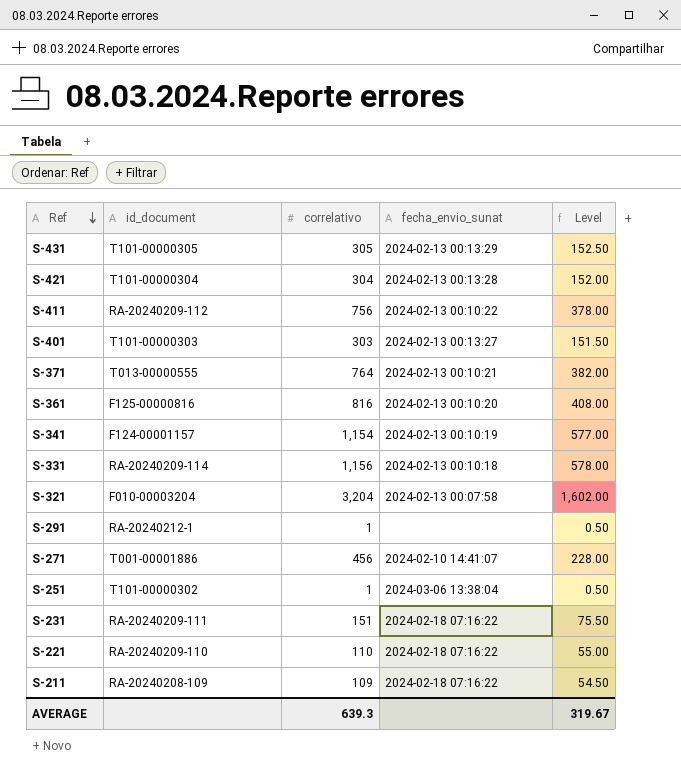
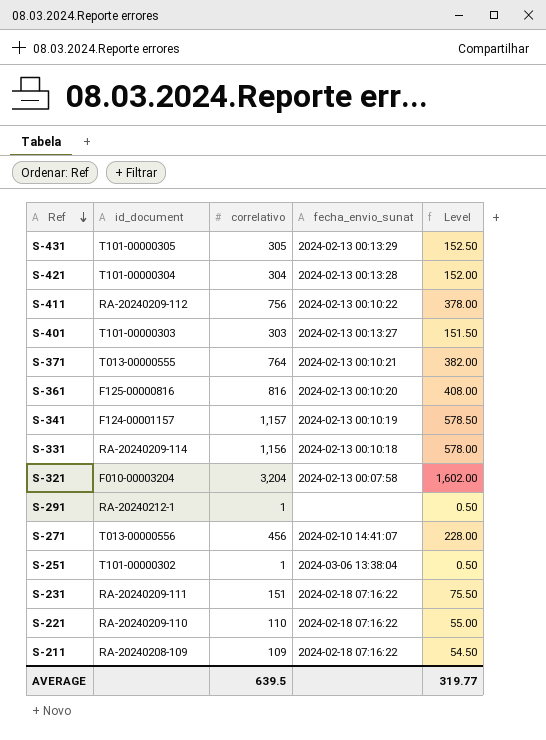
S-341 | correlativo: 1,154 -> 1,157
S-341 | Level: 577.00 -> 578.50
S-271 | id_document: T001-00001886 -> T013-00000556
AVERAGE | correlativo: 639.3 -> 639.5
AVERAGE | Level: 319.67 -> 319.77

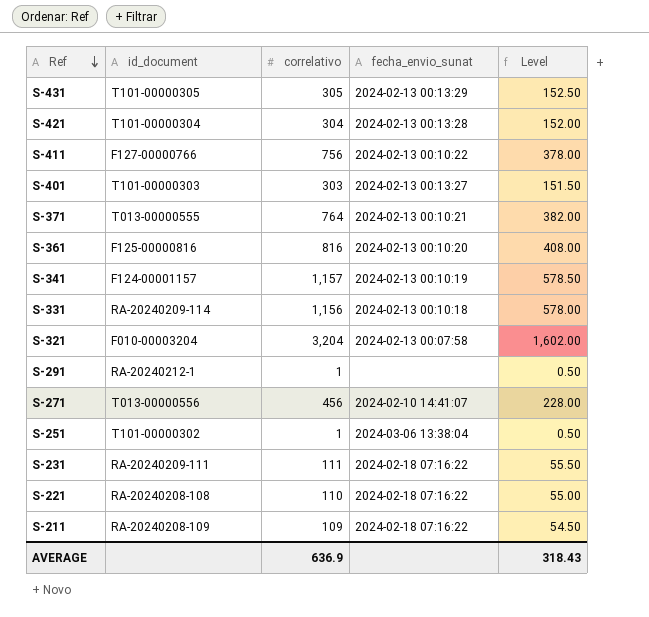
S-411 | id_document: RA-20240209-112 -> F127-00000766
S-231 | correlativo: 151 -> 111
S-231 | Level: 75.50 -> 55.50
S-221 | id_document: RA-20240209-110 -> RA-20240208-108
AVERAGE | correlativo: 639.5 -> 636.9
AVERAGE | Level: 319.77 -> 318.43

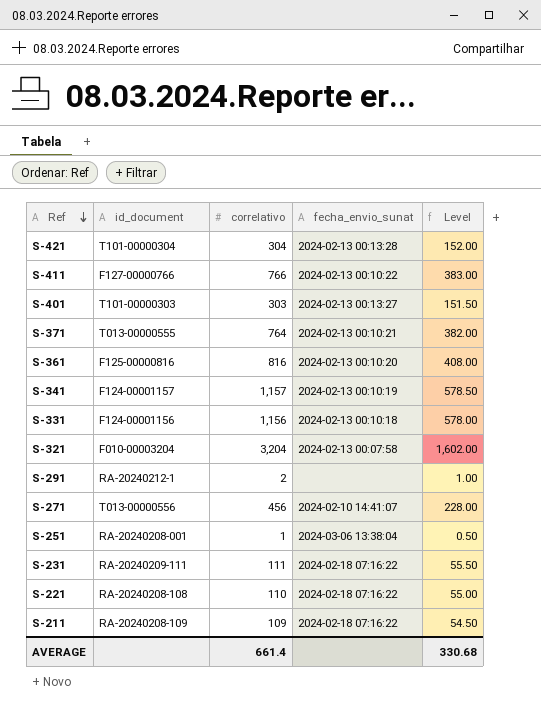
row S-431: T101-00000305 | 305 | 2024-02-13 00:13:29 | 152.50 -> none
S-411 | correlativo: 756 -> 766
S-411 | Level: 378.00 -> 383.00
S-331 | id_document: RA-20240209-114 -> F124-00001156
S-291 | correlativo: 1 -> 2
S-291 | Level: 0.50 -> 1.00
S-251 | id_document: T101-00000302 -> RA-20240208-001
AVERAGE | correlativo: 636.9 -> 661.4
AVERAGE | Level: 318.43 -> 330.68

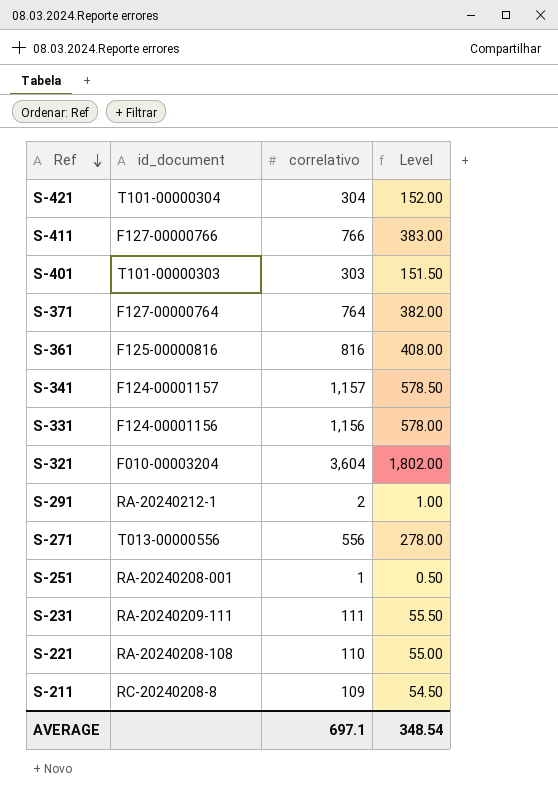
column fecha_envio_sunat | position: 4 -> none
S-371 | id_document: T013-00000555 -> F127-00000764
S-321 | correlativo: 3,204 -> 3,604
S-321 | Level: 1,602.00 -> 1,802.00
S-271 | correlativo: 456 -> 556
S-271 | Level: 228.00 -> 278.00
S-211 | id_document: RA-20240208-109 -> RC-20240208-8
AVERAGE | correlativo: 661.4 -> 697.1
AVERAGE | Level: 330.68 -> 348.54

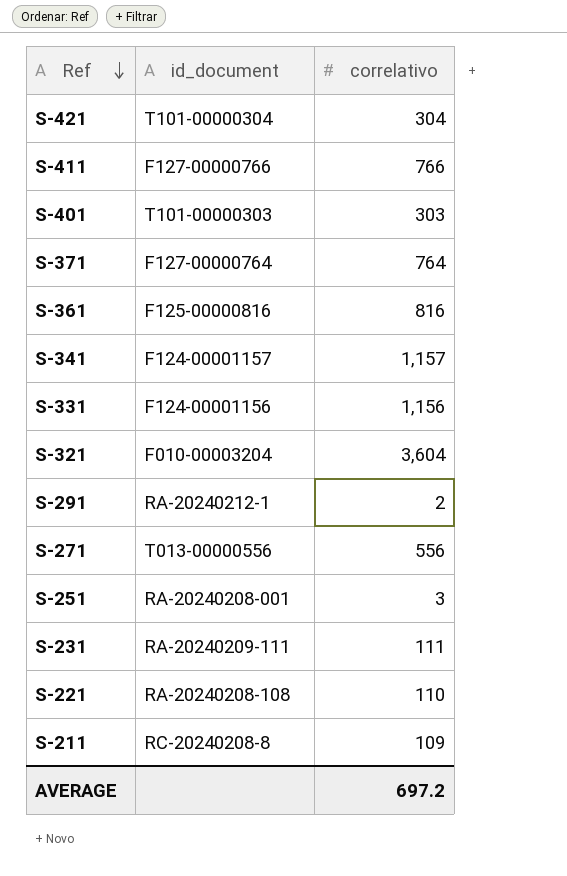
column Level | formula: [correlativo] * 0.5 -> none
S-251 | correlativo: 1 -> 3
AVERAGE | correlativo: 697.1 -> 697.2

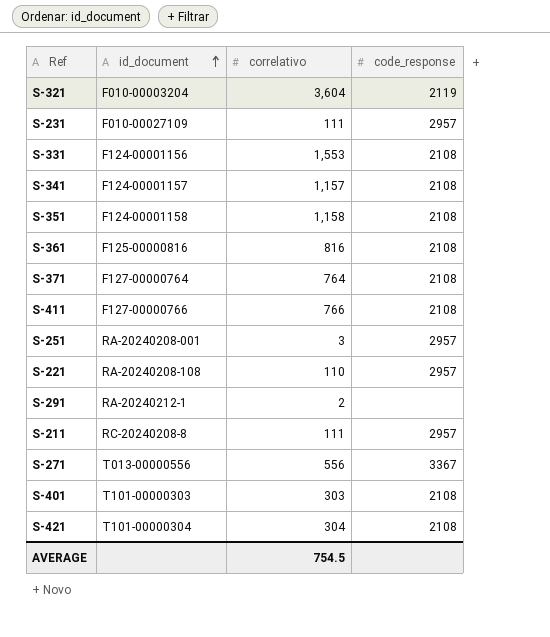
row order: Ref descending -> id_document ascending
column code_response | position: none -> 4
S-231 | id_document: RA-20240209-111 -> F010-00027109
S-331 | correlativo: 1,156 -> 1,553
row S-351: none -> F124-00001158 | 1,158 | 2108
S-211 | correlativo: 109 -> 111
AVERAGE | correlativo: 697.2 -> 754.5

